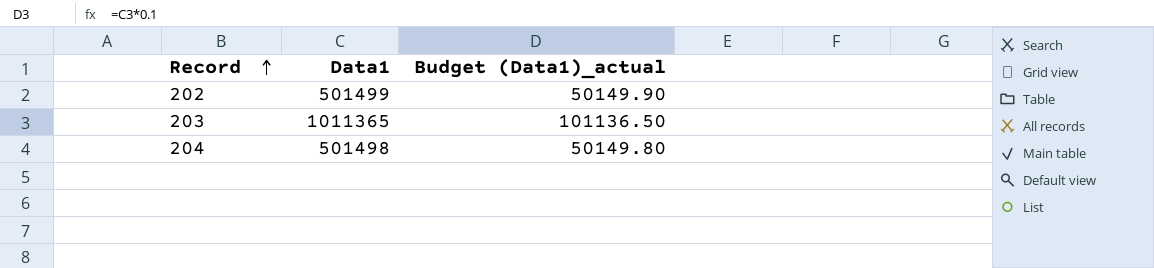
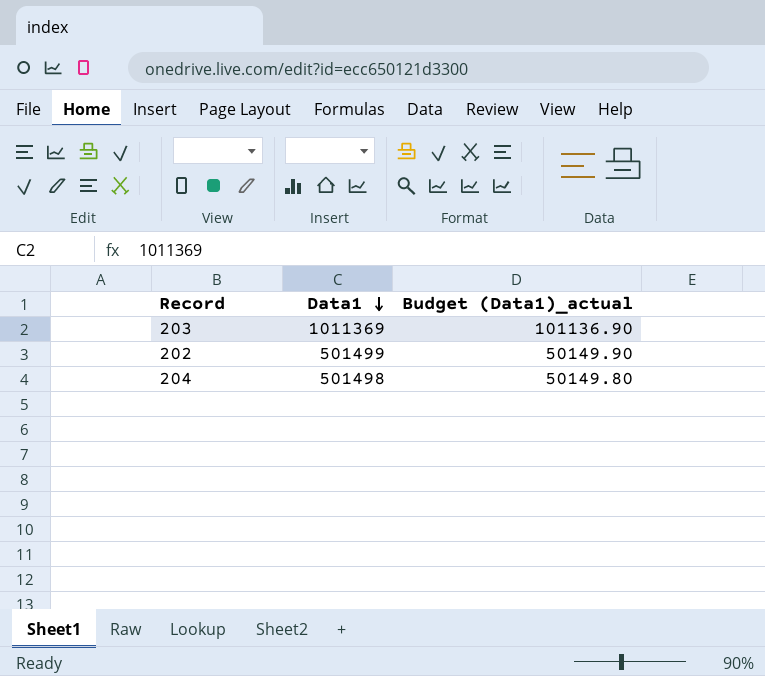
row order: Record ascending -> Data1 descending
203 | Data1: 1011365 -> 1011369
203 | Budget (Data1)_actual: 101136.50 -> 101136.90

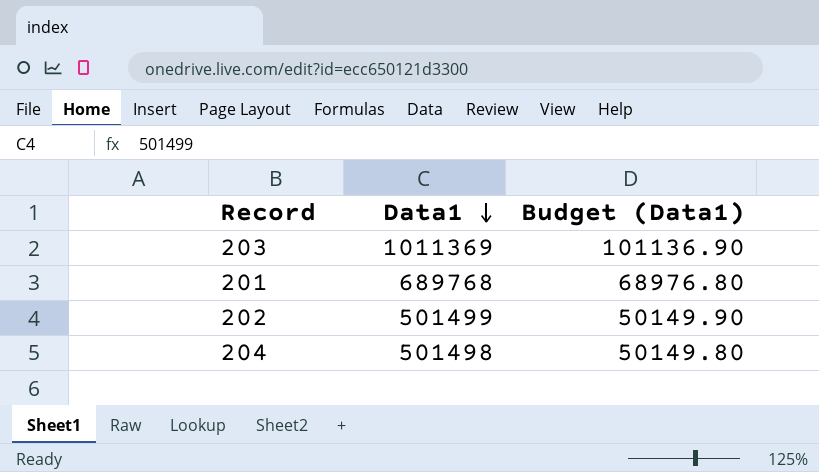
column name: Budget (Data1)_actual -> Budget (Data1)
row 201: none -> 689768 | 68976.80

